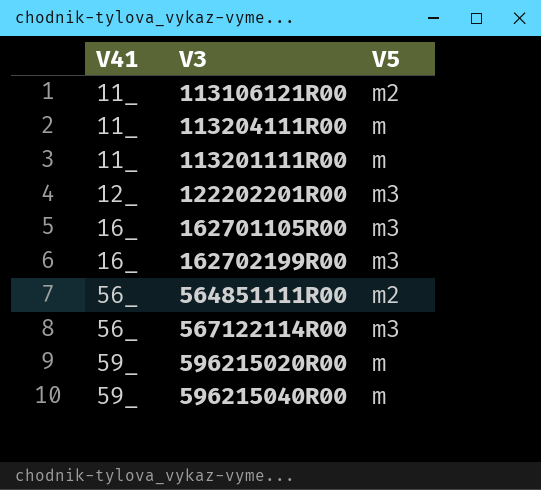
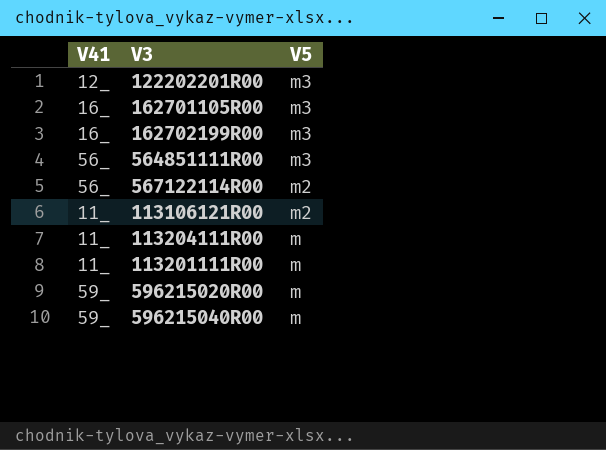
row order: V41 ascending -> V5 descending
564851111R00 | V5: m2 -> m3
567122114R00 | V5: m3 -> m2

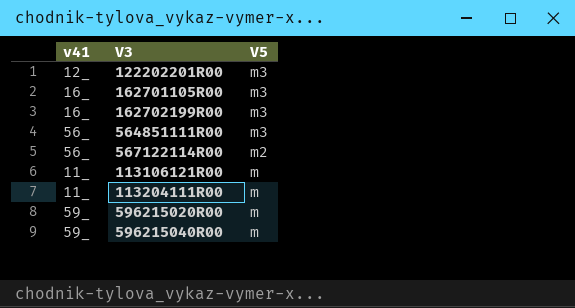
column name: V41 -> v41
row 113201111R00: 11_ | m -> none
113106121R00 | V5: m2 -> m

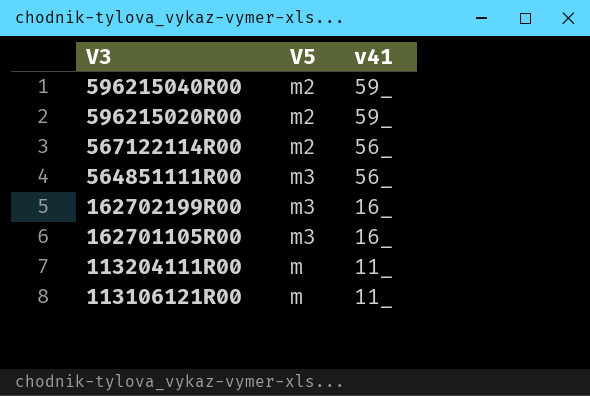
row order: V5 descending -> V3 descending
column v41 | position: 1 -> 3
row 122202201R00: 12_ | m3 -> none
596215040R00 | V5: m -> m2
596215020R00 | V5: m -> m2

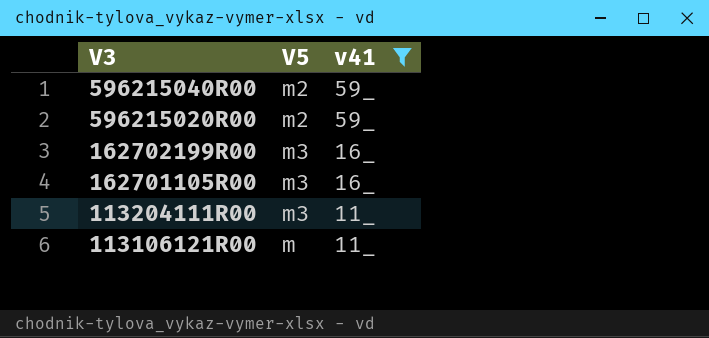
filter: none -> v41 != 56_
113204111R00 | V5: m -> m3

